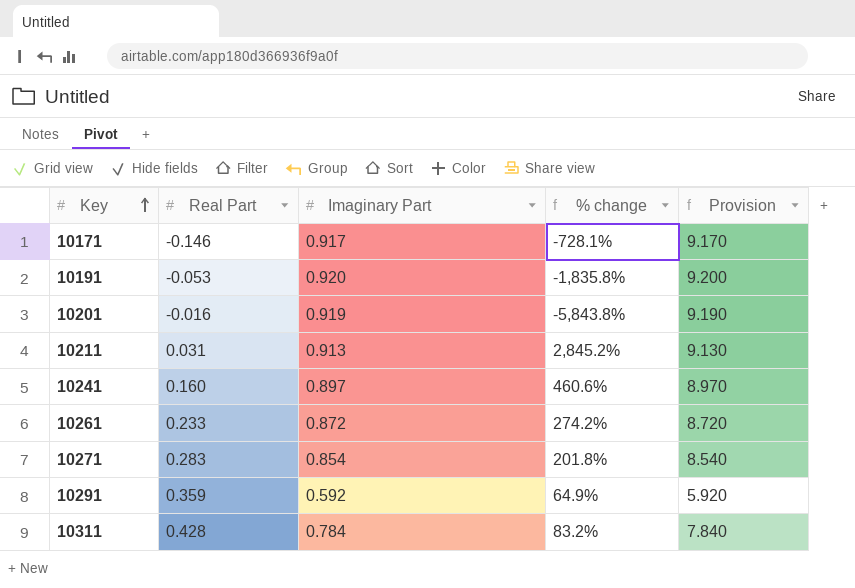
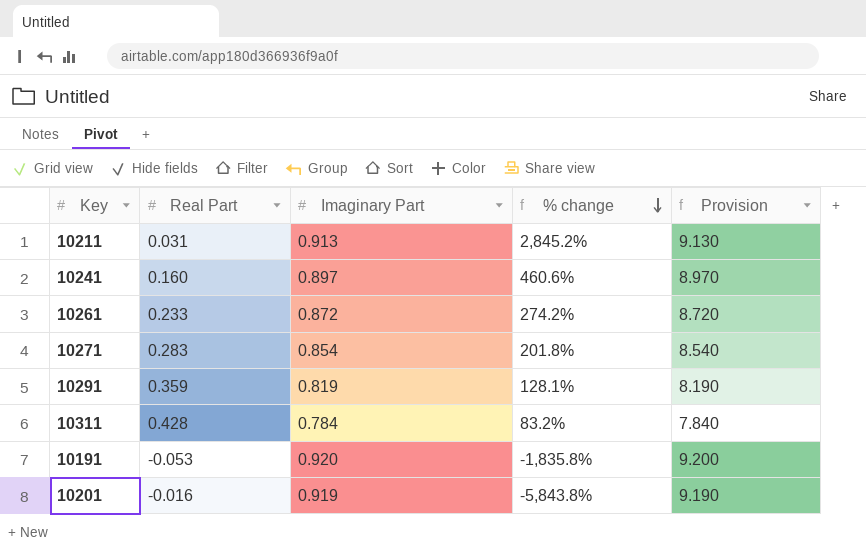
row order: Key ascending -> % change descending
row 10171: -0.146 | 0.917 | -728.1% | 9.170 -> none
10291 | Imaginary Part: 0.592 -> 0.819
10291 | % change: 64.9% -> 128.1%
10291 | Provision: 5.920 -> 8.190

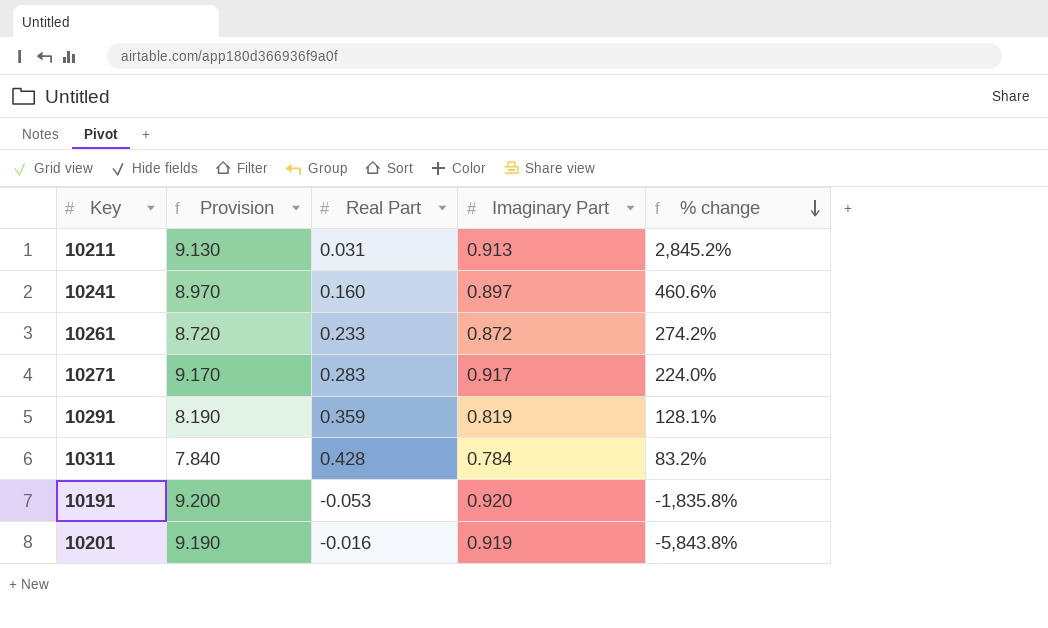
column Provision | position: 5 -> 2
10271 | Provision: 8.540 -> 9.170
10271 | Imaginary Part: 0.854 -> 0.917
10271 | % change: 201.8% -> 224.0%

